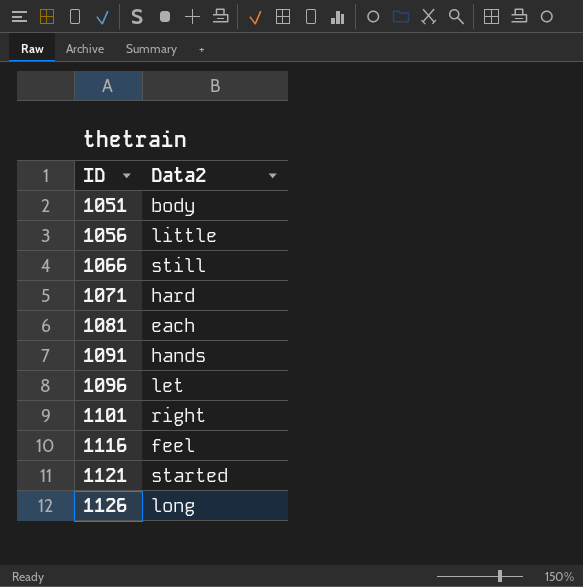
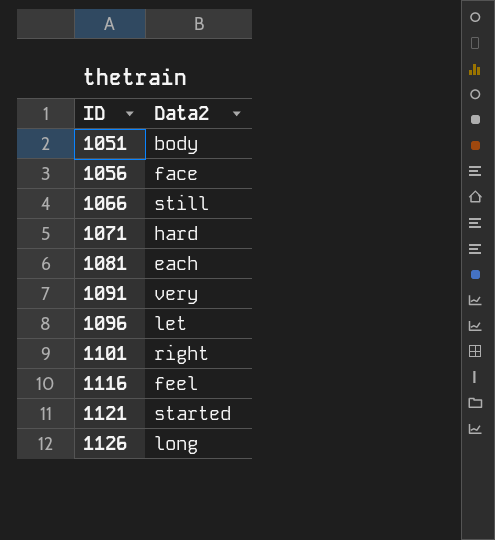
1056 | Data2: little -> face
1091 | Data2: hands -> very

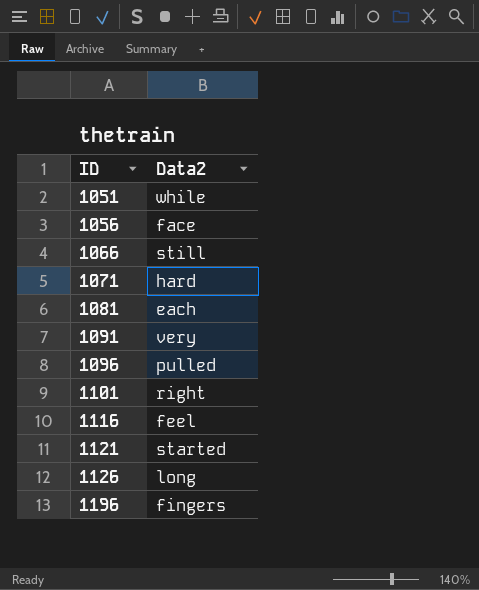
1051 | Data2: body -> while
1096 | Data2: let -> pulled
row 1196: none -> fingers

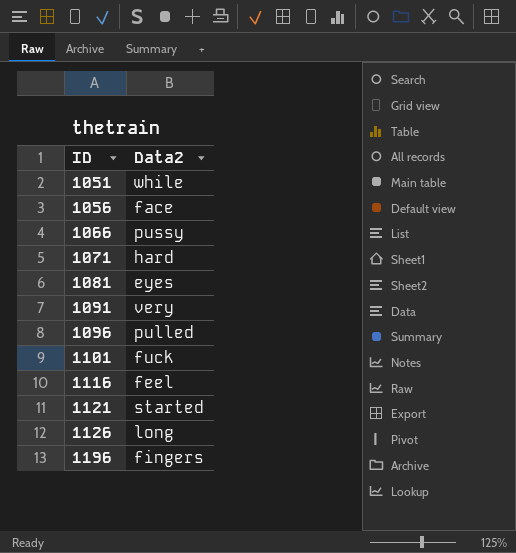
1066 | Data2: still -> pussy
1081 | Data2: each -> eyes
1101 | Data2: right -> fuck

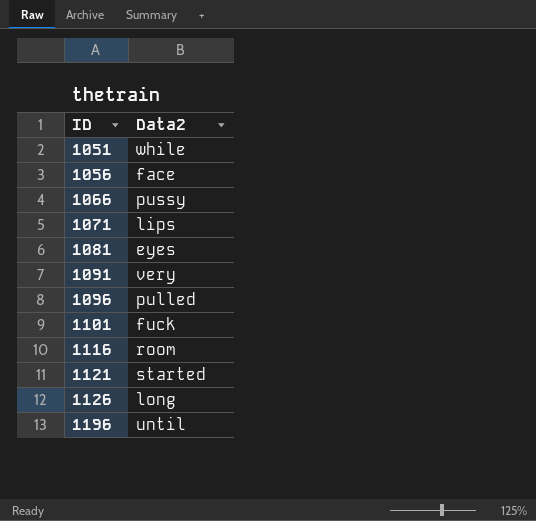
1071 | Data2: hard -> lips
1116 | Data2: feel -> room
1196 | Data2: fingers -> until

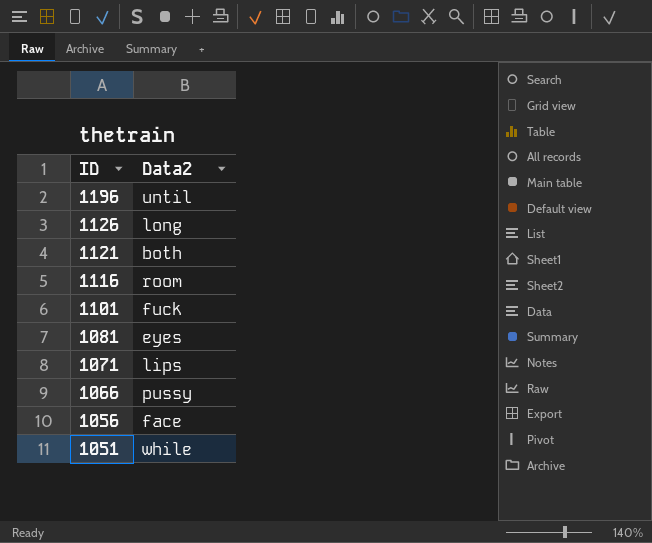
row order: ID ascending -> ID descending
row 1091: very -> none
row 1096: pulled -> none
1121 | Data2: started -> both

